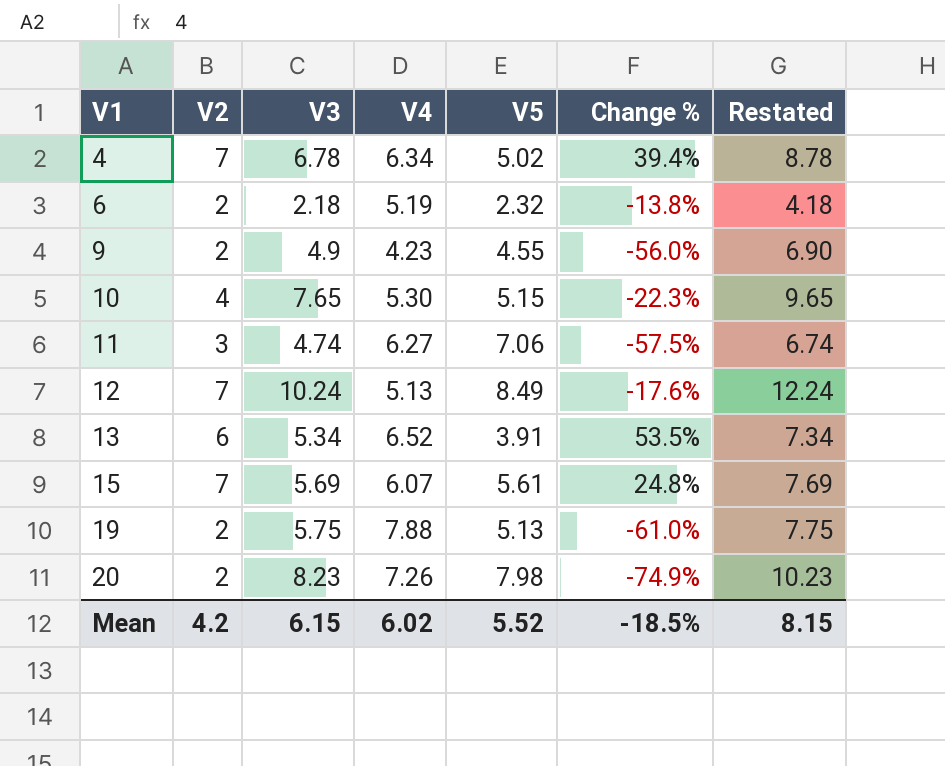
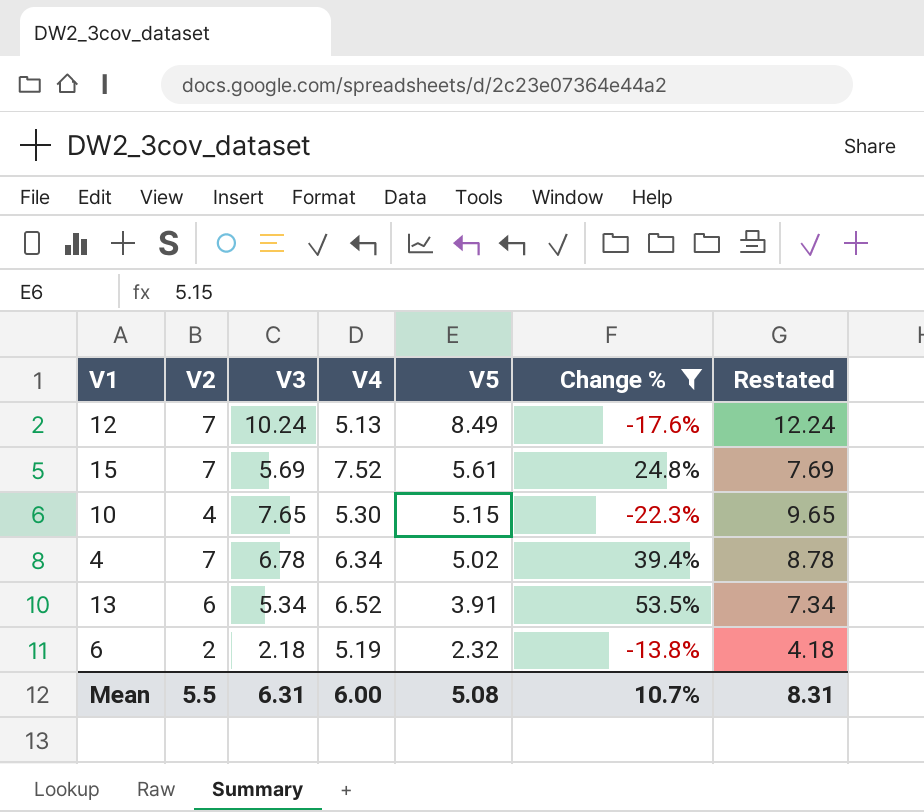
filter: none -> Change % >= -22.3%
row order: V1 ascending -> V5 descending
15 | V4: 6.07 -> 7.52
Mean | V2: 4.2 -> 5.5
Mean | V3: 6.15 -> 6.31
Mean | V4: 6.02 -> 6.00
Mean | V5: 5.52 -> 5.08
Mean | Change %: -18.5% -> 10.7%
Mean | Restated: 8.15 -> 8.31

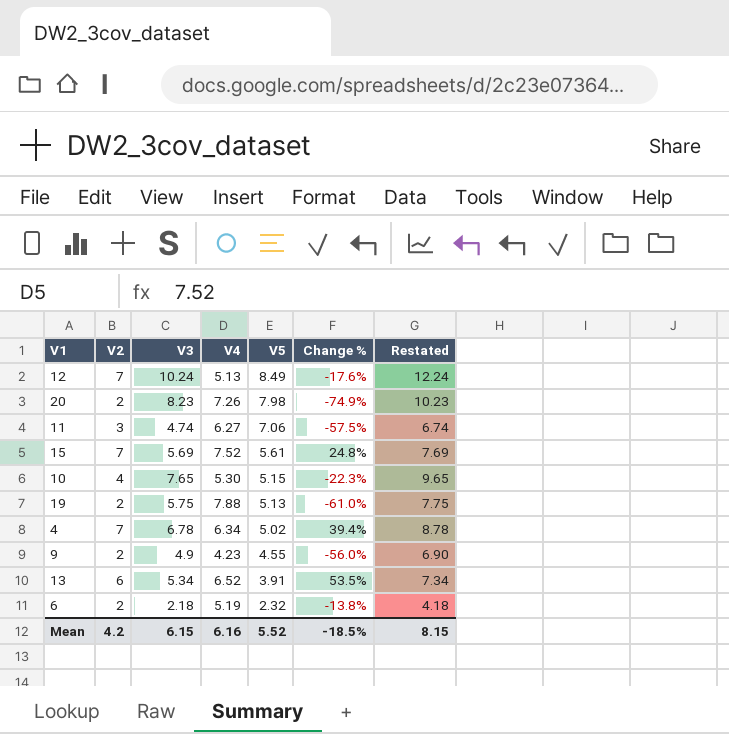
filter: Change % >= -22.3% -> none
Mean | V2: 5.5 -> 4.2
Mean | V3: 6.31 -> 6.15
Mean | V4: 6.00 -> 6.16
Mean | V5: 5.08 -> 5.52
Mean | Change %: 10.7% -> -18.5%
Mean | Restated: 8.31 -> 8.15

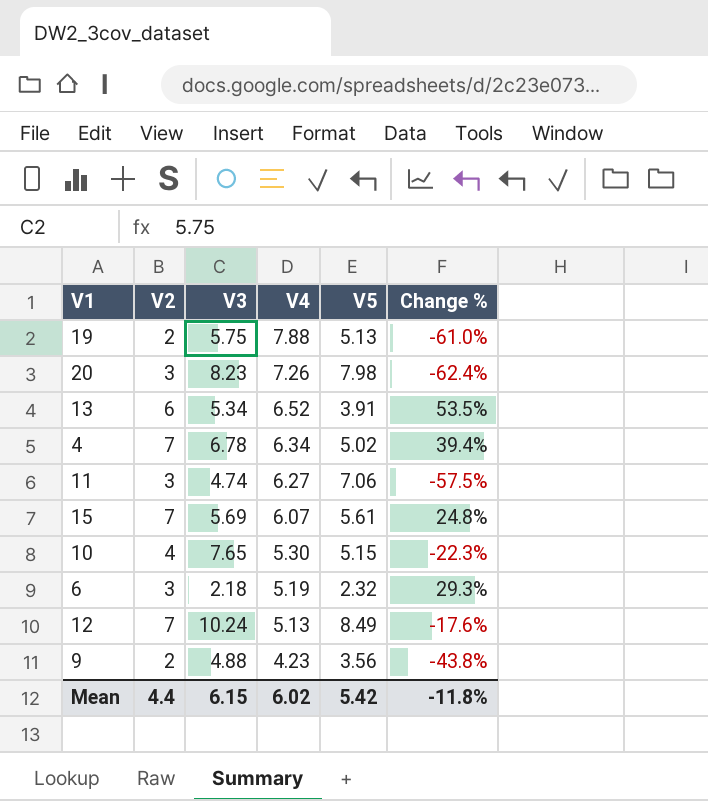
row order: V5 descending -> V4 descending
column Restated | formula: [V3] + 2 -> none
20 | V2: 2 -> 3
20 | Change %: -74.9% -> -62.4%
15 | V4: 7.52 -> 6.07
6 | V2: 2 -> 3
6 | Change %: -13.8% -> 29.3%
9 | V3: 4.9 -> 4.88
9 | V5: 4.55 -> 3.56
9 | Change %: -56.0% -> -43.8%
Mean | V2: 4.2 -> 4.4
Mean | V4: 6.16 -> 6.02
Mean | V5: 5.52 -> 5.42
Mean | Change %: -18.5% -> -11.8%

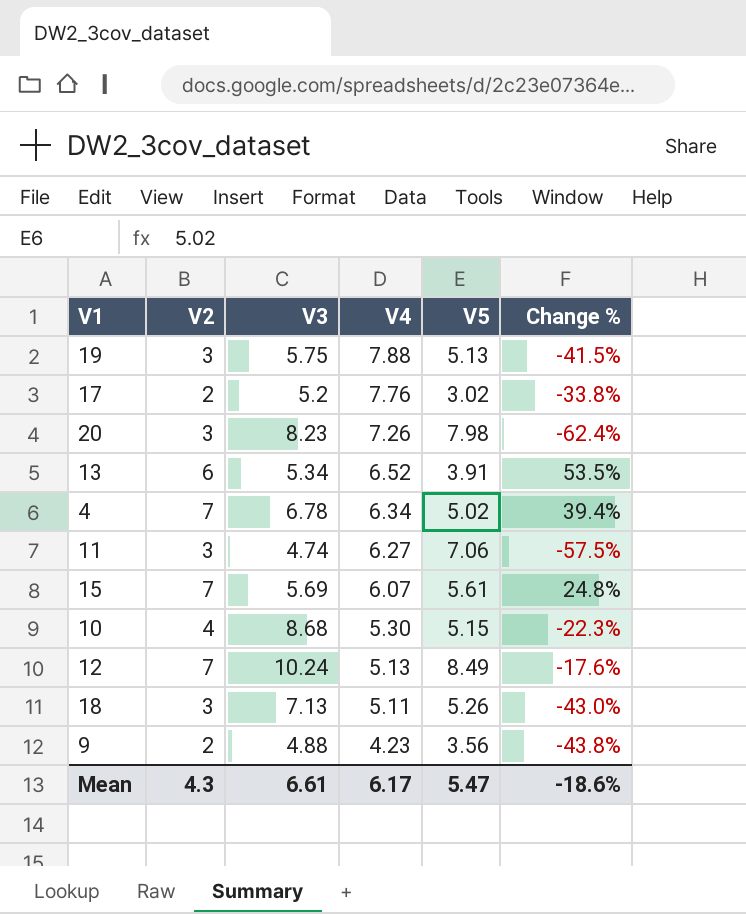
row 6: 3 | 2.18 | 5.19 | 2.32 | 29.3% -> none
19 | V2: 2 -> 3
19 | Change %: -61.0% -> -41.5%
row 17: none -> 2 | 5.2 | 7.76 | 3.02 | -33.8%
10 | V3: 7.65 -> 8.68
row 18: none -> 3 | 7.13 | 5.11 | 5.26 | -43.0%
Mean | V2: 4.4 -> 4.3
Mean | V3: 6.15 -> 6.61
Mean | V4: 6.02 -> 6.17
Mean | V5: 5.42 -> 5.47
Mean | Change %: -11.8% -> -18.6%

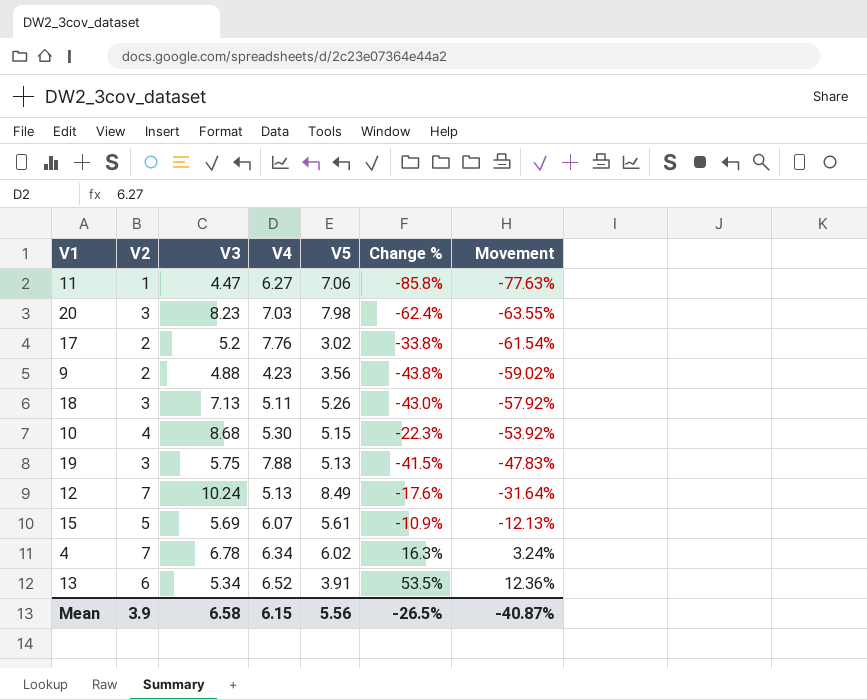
row order: V4 descending -> Movement ascending
column Movement | formula: none -> ([V2] - [V3]) / [V3]
11 | V2: 3 -> 1
11 | V3: 4.74 -> 4.47
11 | Change %: -57.5% -> -85.8%
20 | V4: 7.26 -> 7.03
15 | V2: 7 -> 5
15 | Change %: 24.8% -> -10.9%
4 | V5: 5.02 -> 6.02
4 | Change %: 39.4% -> 16.3%
Mean | V2: 4.3 -> 3.9
Mean | V3: 6.61 -> 6.58
Mean | V4: 6.17 -> 6.15
Mean | V5: 5.47 -> 5.56
Mean | Change %: -18.6% -> -26.5%

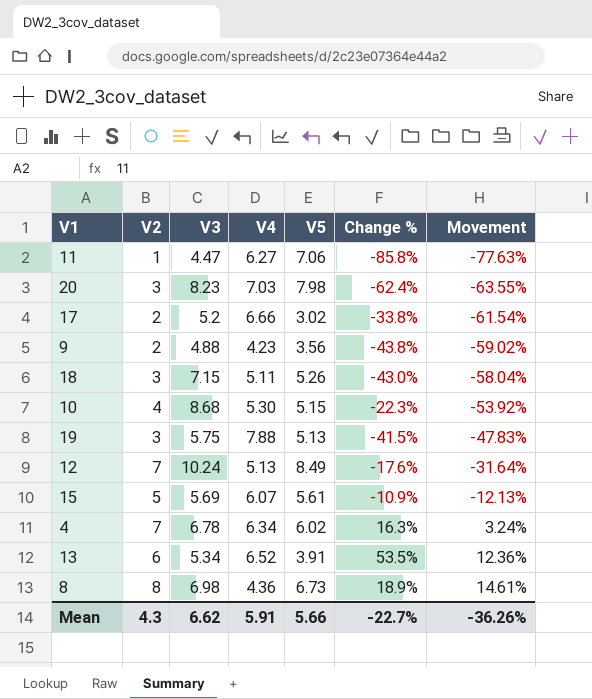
17 | V4: 7.76 -> 6.66
18 | V3: 7.13 -> 7.15
18 | Movement: -57.92% -> -58.04%
row 8: none -> 8 | 6.98 | 4.36 | 6.73 | 18.9% | 14.61%
Mean | V2: 3.9 -> 4.3
Mean | V3: 6.58 -> 6.62
Mean | V4: 6.15 -> 5.91
Mean | V5: 5.56 -> 5.66
Mean | Change %: -26.5% -> -22.7%
Mean | Movement: -40.87% -> -36.26%

